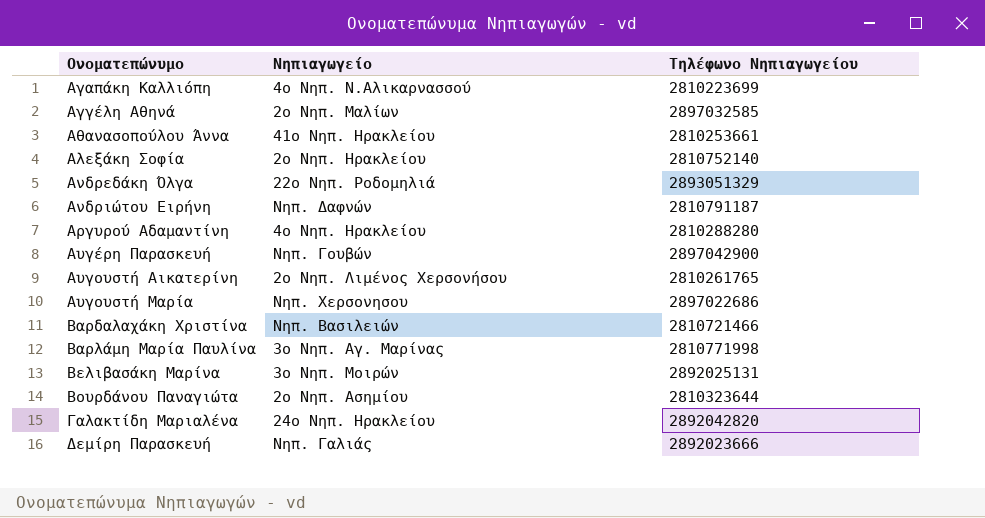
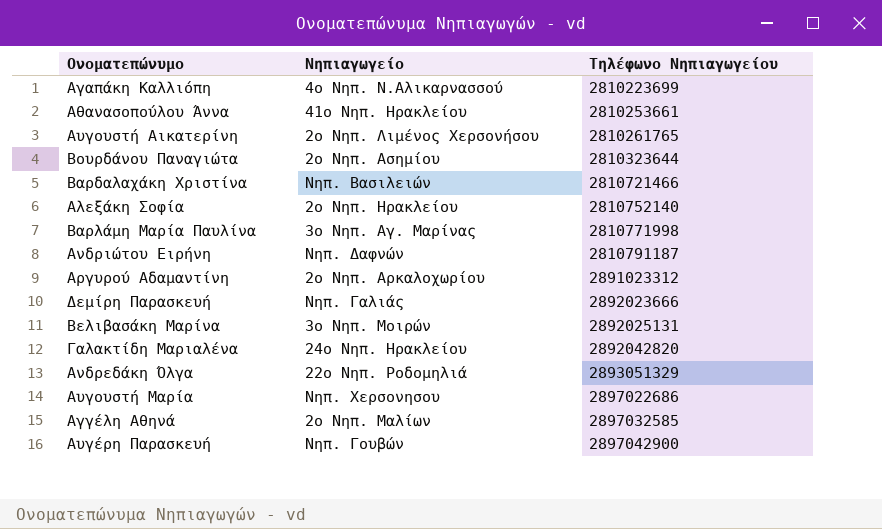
row order: Ονοματεπώνυμο ascending -> Τηλέφωνο Νηπιαγωγείου ascending
Αργυρού Αδαμαντίνη | Νηπιαγωγείο: 4ο Νηπ. Ηρακλείου -> 2o Νηπ. Αρκαλοχωρίου
Αργυρού Αδαμαντίνη | Τηλέφωνο Νηπιαγωγείου: 2810288280 -> 2891023312

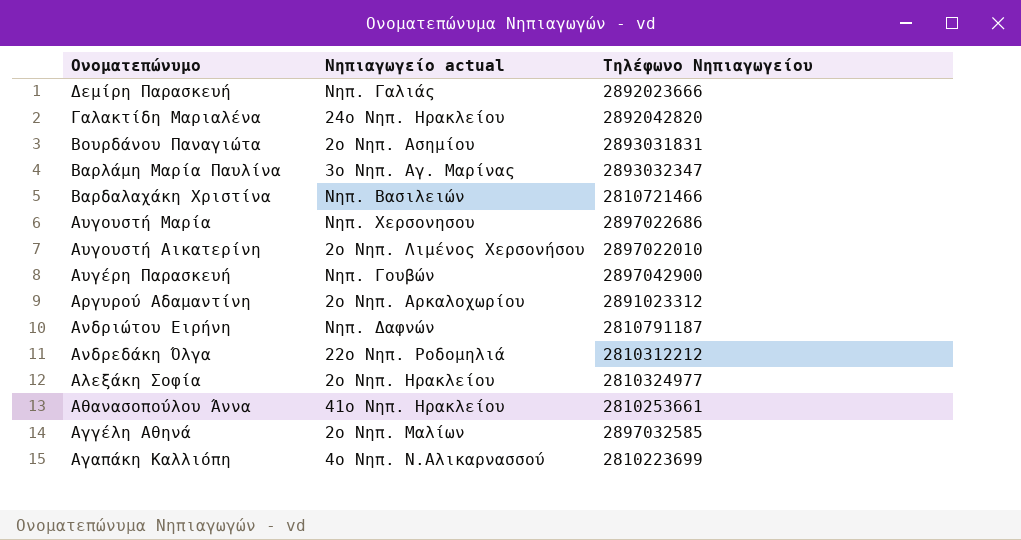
row order: Τηλέφωνο Νηπιαγωγείου ascending -> Ονοματεπώνυμο descending
column name: Νηπιαγωγείο -> Νηπιαγωγείο actual
row Βελιβασάκη Μαρίνα: 3ο Νηπ. Μοιρών | 2892025131 -> none
Βουρδάνου Παναγιώτα | Τηλέφωνο Νηπιαγωγείου: 2810323644 -> 2893031831
Βαρλάμη Μαρία Παυλίνα | Τηλέφωνο Νηπιαγωγείου: 2810771998 -> 2893032347
Αυγουστή Αικατερίνη | Τηλέφωνο Νηπιαγωγείου: 2810261765 -> 2897022010
Ανδρεδάκη Όλγα | Τηλέφωνο Νηπιαγωγείου: 2893051329 -> 2810312212
Αλεξάκη Σοφία | Τηλέφωνο Νηπιαγωγείου: 2810752140 -> 2810324977

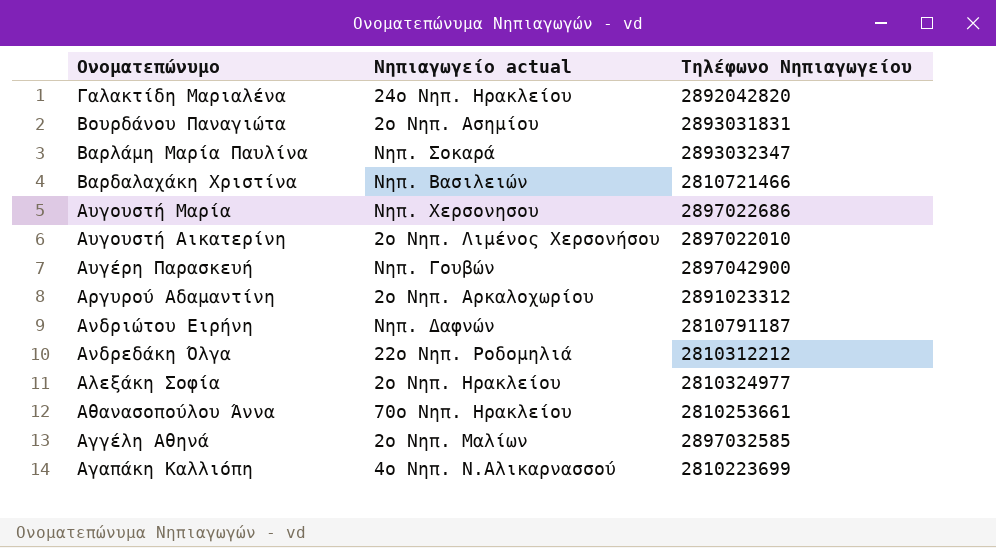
row Δεμίρη Παρασκευή: Νηπ. Γαλιάς | 2892023666 -> none
Βαρλάμη Μαρία Παυλίνα | Νηπιαγωγείο actual: 3ο Νηπ. Αγ. Μαρίνας -> Νηπ. Σοκαρά
Αθανασοπούλου Άννα | Νηπιαγωγείο actual: 41o Νηπ. Ηρακλείου -> 70ο Νηπ. Ηρακλείου

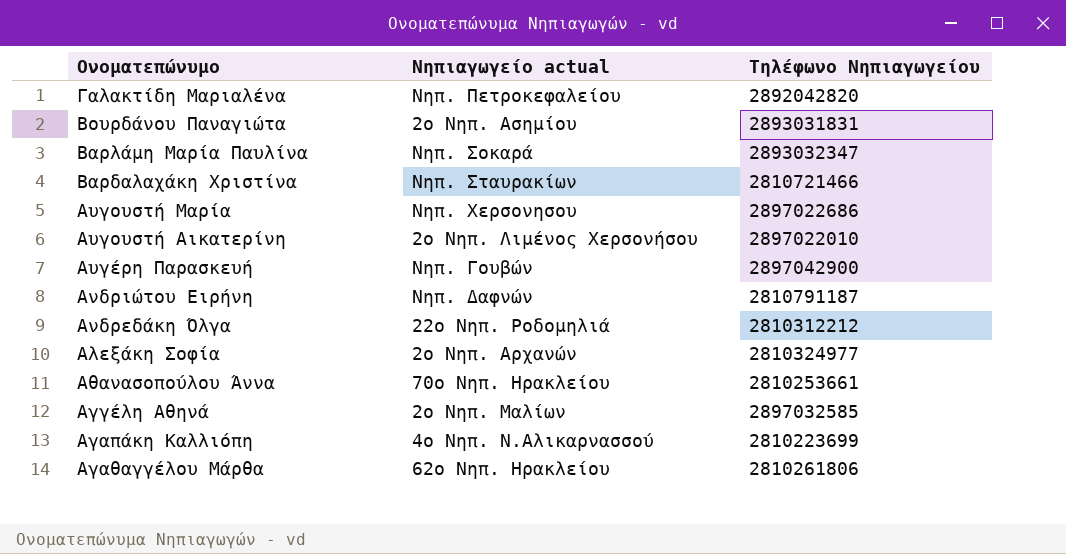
row Αργυρού Αδαμαντίνη: 2o Νηπ. Αρκαλοχωρίου | 2891023312 -> none
Γαλακτίδη Μαριαλένα | Νηπιαγωγείο actual: 24o Νηπ. Ηρακλείου -> Νηπ. Πετροκεφαλείου
Βαρδαλαχάκη Χριστίνα | Νηπιαγωγείο actual: Νηπ. Βασιλειών -> Νηπ. Σταυρακίων
Αλεξάκη Σοφία | Νηπιαγωγείο actual: 2ο Νηπ. Ηρακλείου -> 2ο Νηπ. Αρχανών
row Αγαθαγγέλου Μάρθα: none -> 62o Νηπ. Ηρακλείου | 2810261806

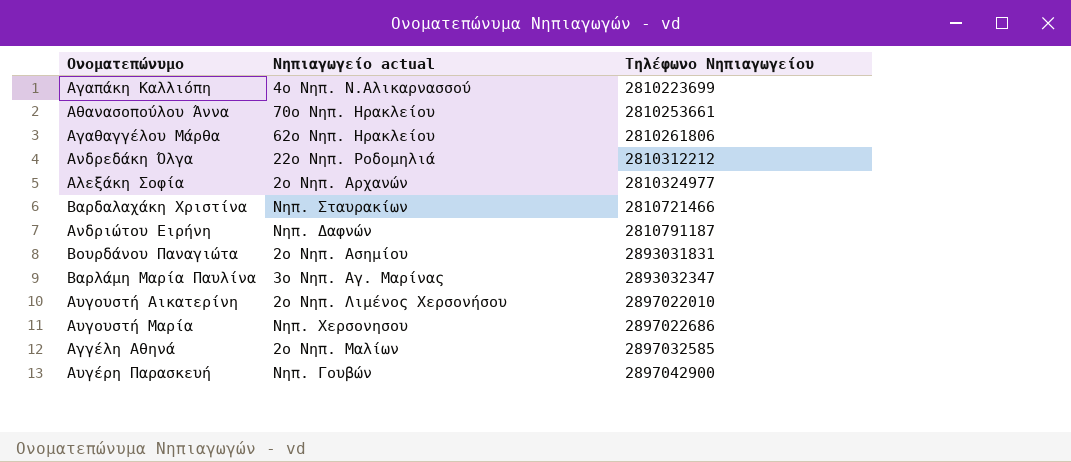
row order: Ονοματεπώνυμο descending -> Τηλέφωνο Νηπιαγωγείου ascending
row Γαλακτίδη Μαριαλένα: Νηπ. Πετροκεφαλείου | 2892042820 -> none
Βαρλάμη Μαρία Παυλίνα | Νηπιαγωγείο actual: Νηπ. Σοκαρά -> 3ο Νηπ. Αγ. Μαρίνας

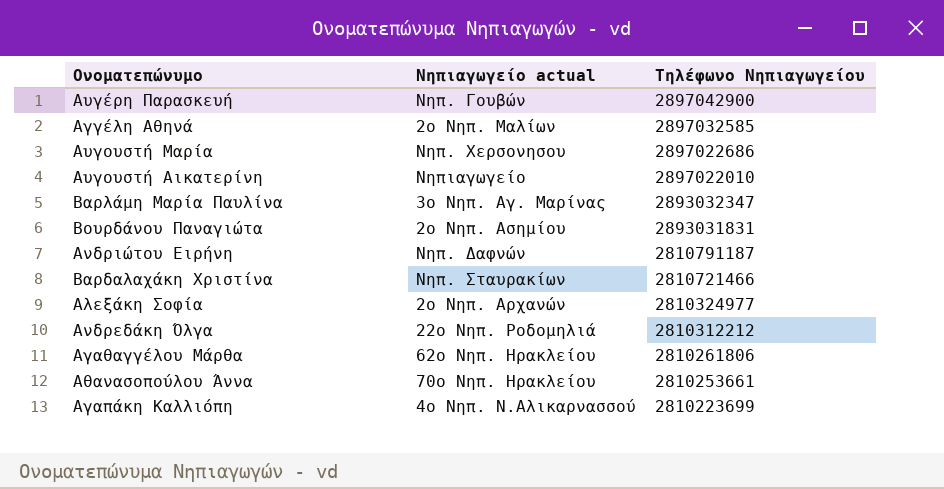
row order: Τηλέφωνο Νηπιαγωγείου ascending -> Τηλέφωνο Νηπιαγωγείου descending
Αυγουστή Αικατερίνη | Νηπιαγωγείο actual: 2o Νηπ. Λιμένος Χερσονήσου -> Νηπιαγωγείο

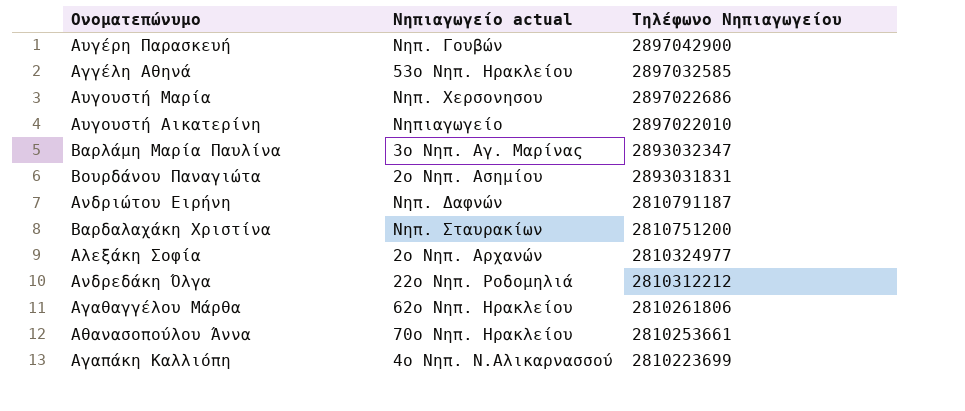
Αγγέλη Αθηνά | Νηπιαγωγείο actual: 2o Νηπ. Μαλίων -> 53ο Νηπ. Ηρακλείου
Βαρδαλαχάκη Χριστίνα | Τηλέφωνο Νηπιαγωγείου: 2810721466 -> 2810751200

